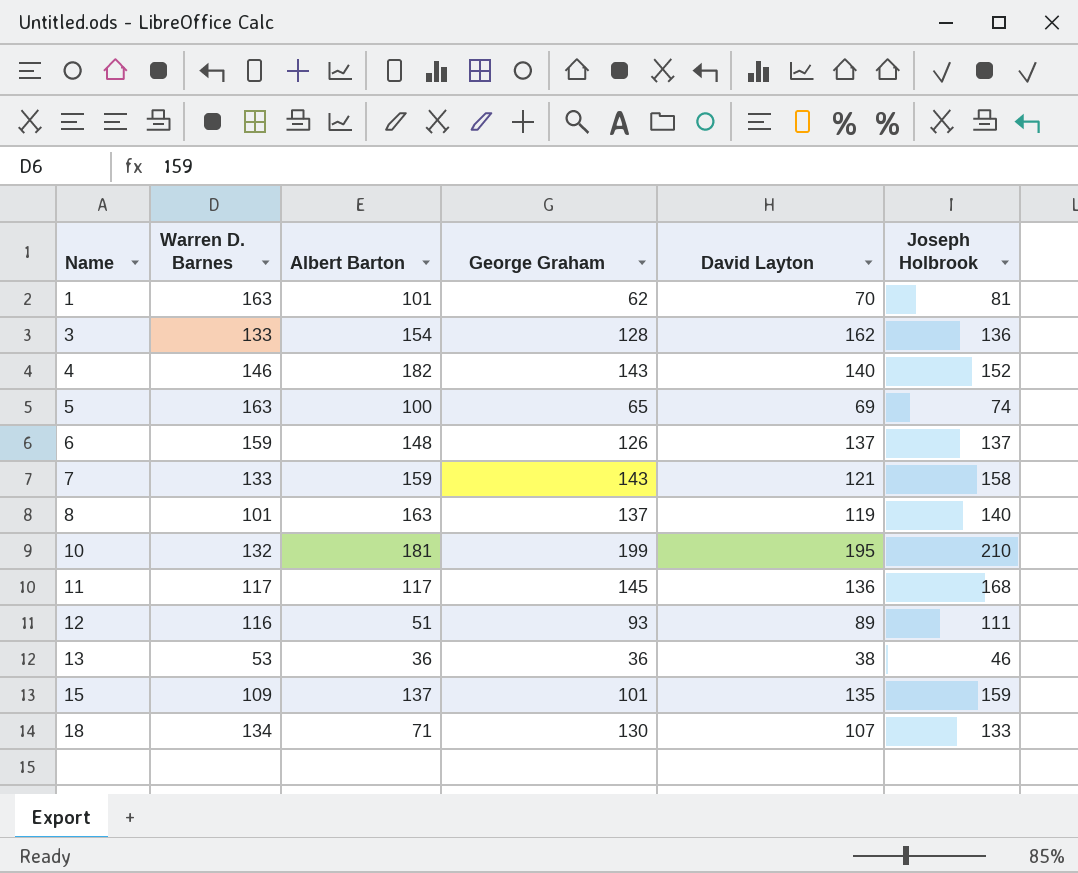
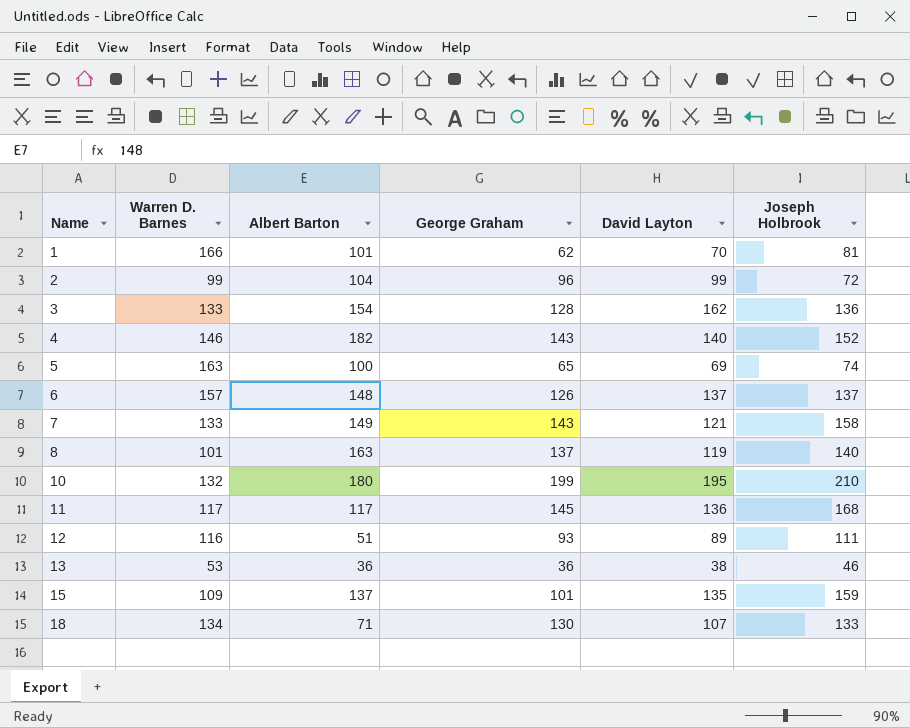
1 | Warren D. Barnes: 163 -> 166
row 2: none -> 99 | 104 | 96 | 99 | 72
6 | Warren D. Barnes: 159 -> 157
7 | Albert Barton: 159 -> 149
10 | Albert Barton: 181 -> 180

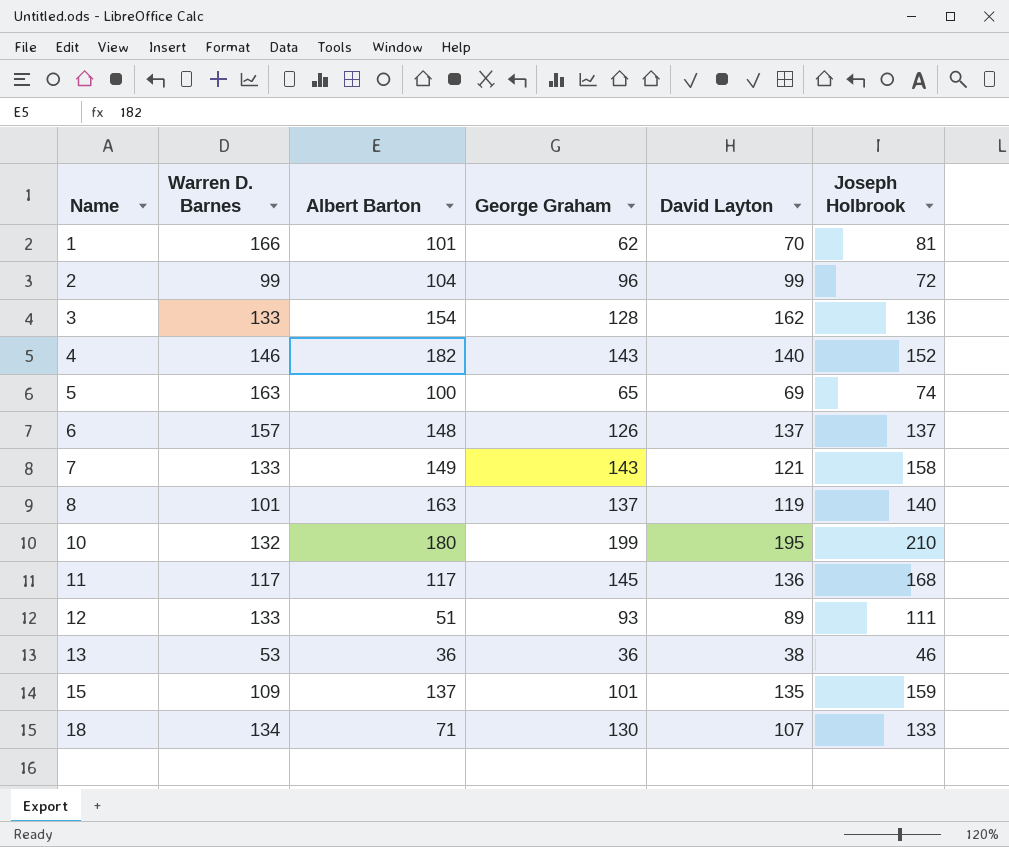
12 | Warren D. Barnes: 116 -> 133

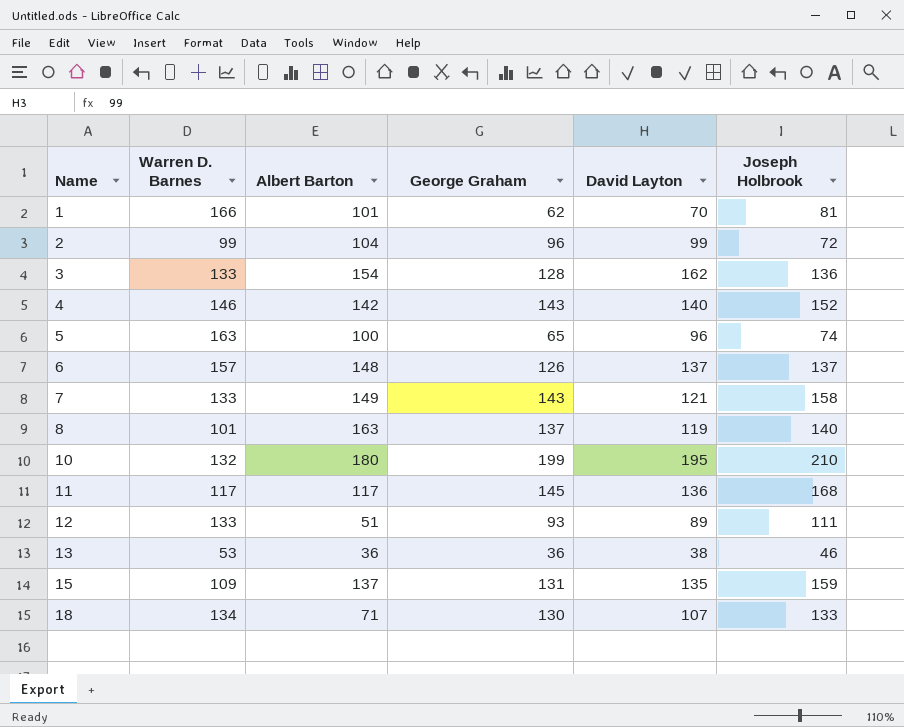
4 | Albert Barton: 182 -> 142
5 | David Layton: 69 -> 96
15 | George Graham: 101 -> 131

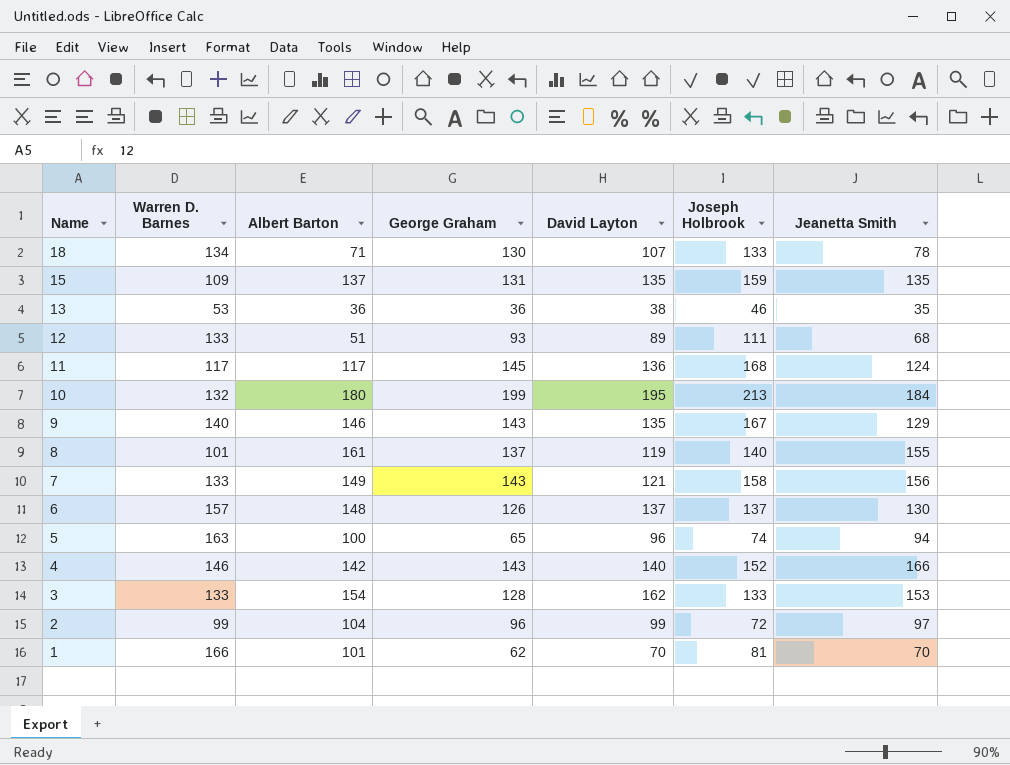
row order: Name ascending -> Name descending
column Jeanetta Smith | position: none -> 7
10 | Joseph Holbrook: 210 -> 213
row 9: none -> 140 | 146 | 143 | 135 | 167 | 129
8 | Albert Barton: 163 -> 161
3 | Joseph Holbrook: 136 -> 133

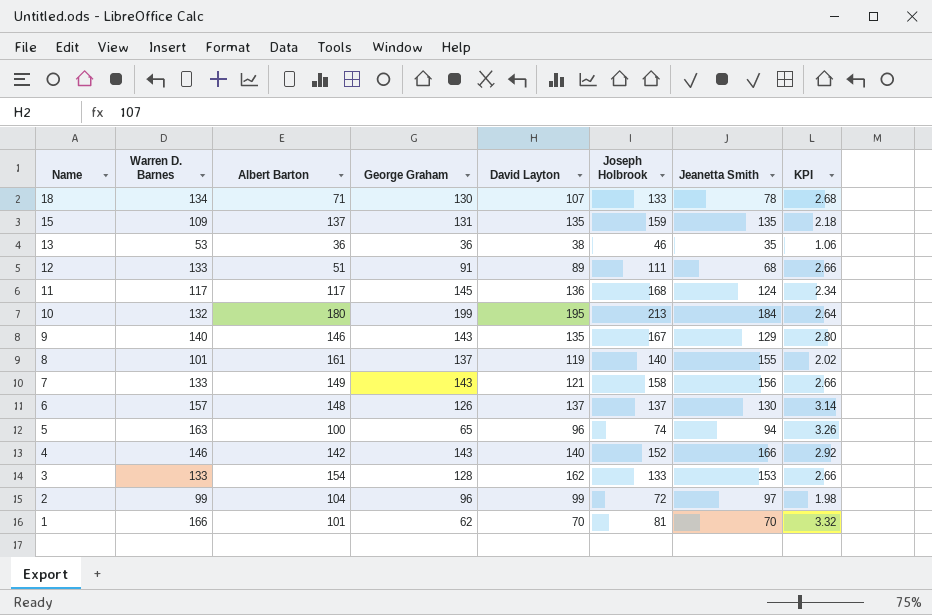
column KPI | formula: none -> [Warren D. Barnes] * 0.02
12 | George Graham: 93 -> 91

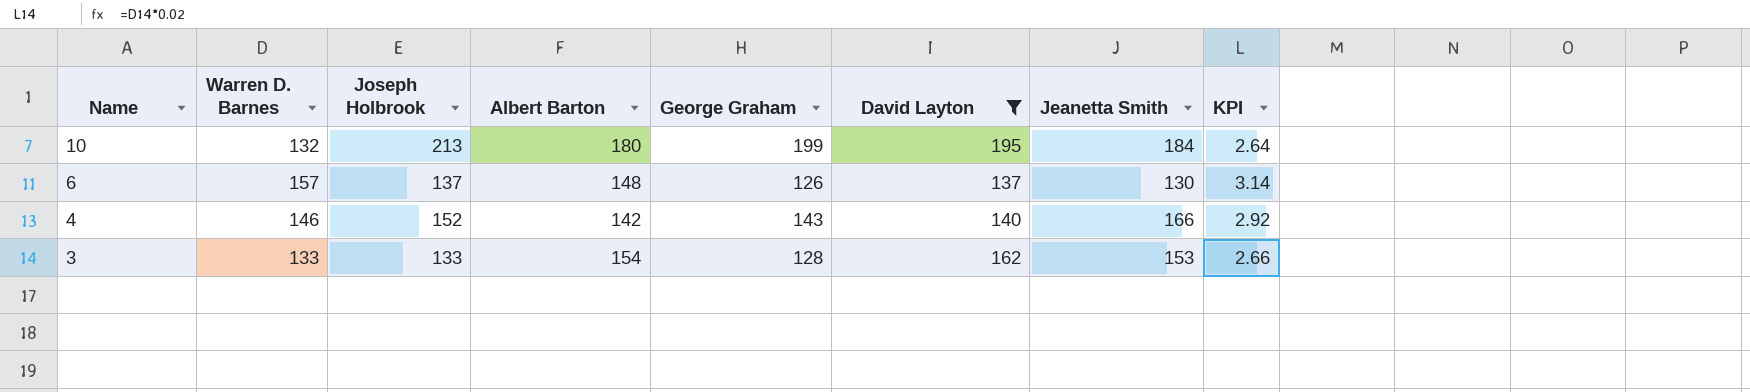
filter: none -> David Layton >= 137
column Joseph Holbrook | position: 6 -> 3

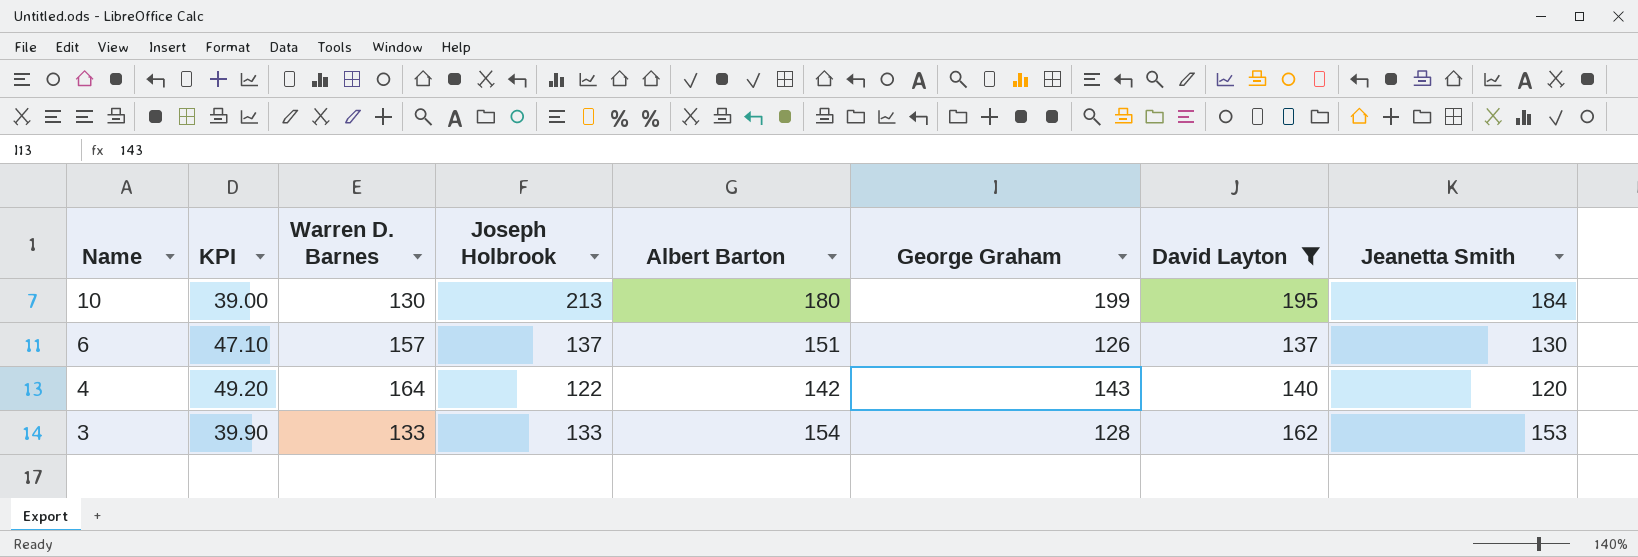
column KPI | formula: [Warren D. Barnes] * 0.02 -> [Warren D. Barnes] * 0.3
column KPI | position: 8 -> 2
10 | Warren D. Barnes: 132 -> 130
6 | Albert Barton: 148 -> 151
4 | Warren D. Barnes: 146 -> 164
4 | Joseph Holbrook: 152 -> 122
4 | Jeanetta Smith: 166 -> 120

